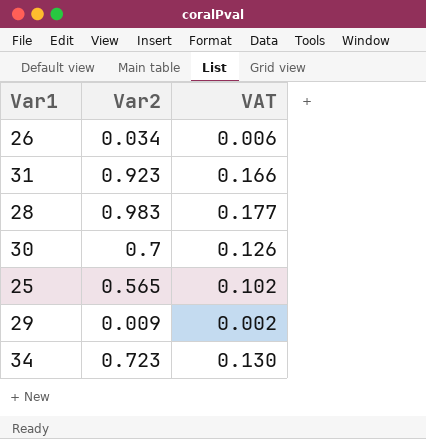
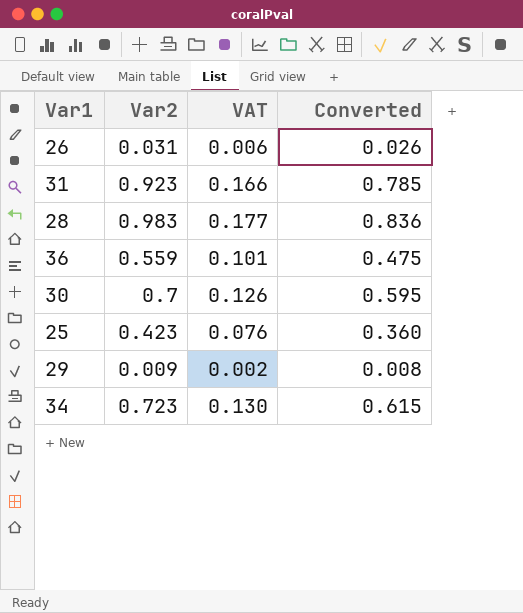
column Converted | formula: none -> [Var2] * 0.85
26 | Var2: 0.034 -> 0.031
row 36: none -> 0.559 | 0.101 | 0.475
25 | Var2: 0.565 -> 0.423
25 | VAT: 0.102 -> 0.076

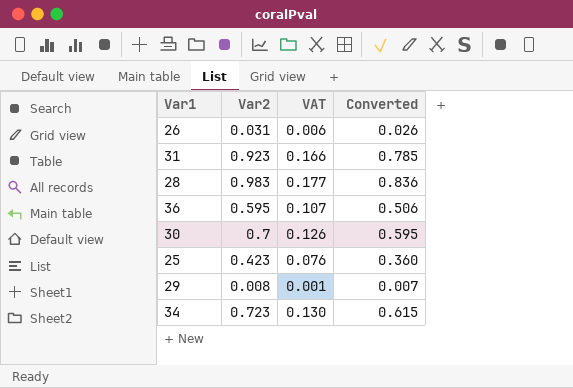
36 | Var2: 0.559 -> 0.595
36 | VAT: 0.101 -> 0.107
36 | Converted: 0.475 -> 0.506
29 | Var2: 0.009 -> 0.008
29 | VAT: 0.002 -> 0.001
29 | Converted: 0.008 -> 0.007

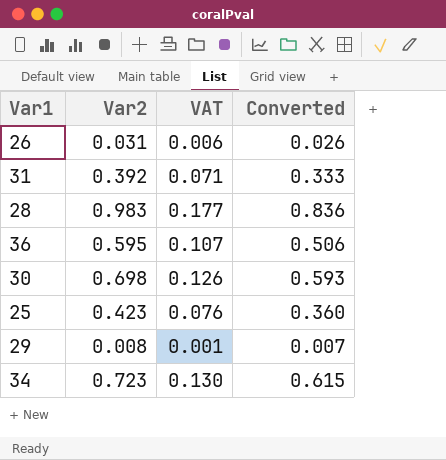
31 | Var2: 0.923 -> 0.392
31 | VAT: 0.166 -> 0.071
31 | Converted: 0.785 -> 0.333
30 | Var2: 0.7 -> 0.698
30 | Converted: 0.595 -> 0.593

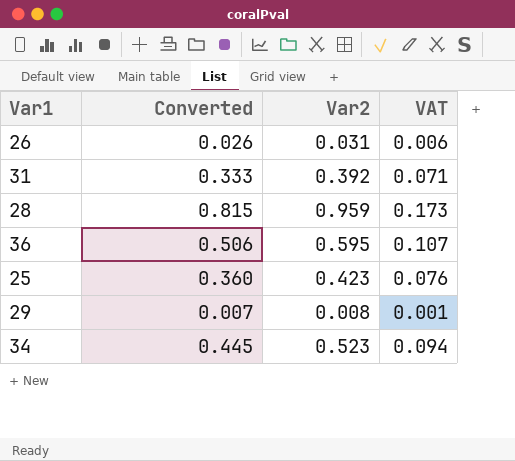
column Converted | position: 4 -> 2
row 30: 0.698 | 0.126 | 0.593 -> none
28 | Converted: 0.836 -> 0.815
28 | Var2: 0.983 -> 0.959
28 | VAT: 0.177 -> 0.173
34 | Converted: 0.615 -> 0.445
34 | Var2: 0.723 -> 0.523
34 | VAT: 0.130 -> 0.094

